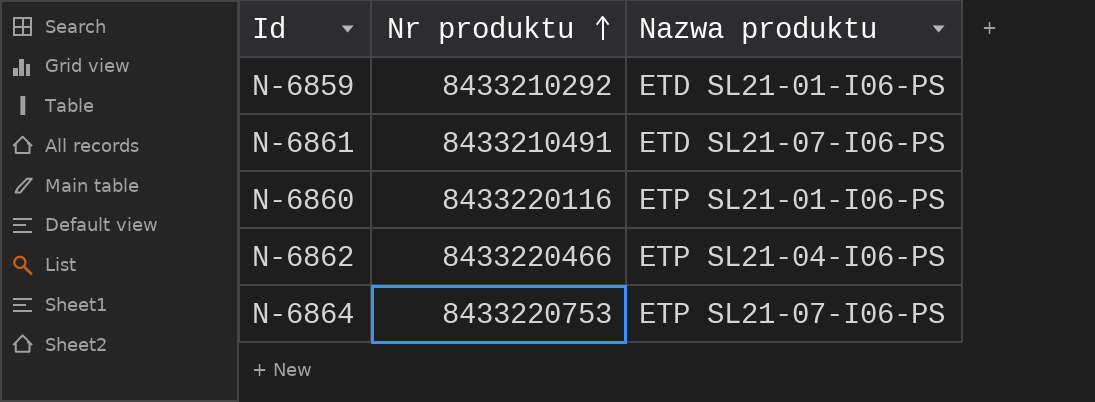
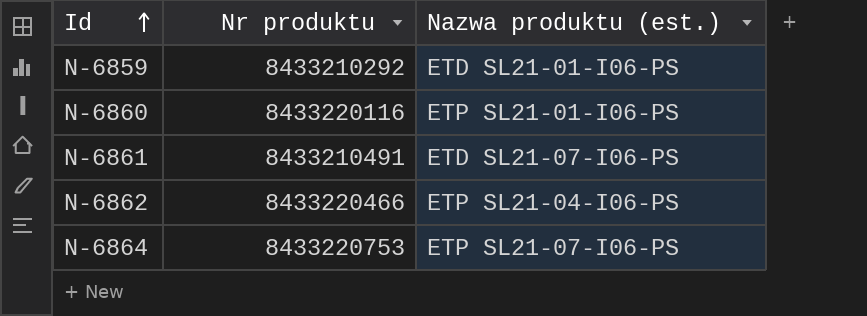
row order: Nr produktu ascending -> Id ascending
column name: Nazwa produktu -> Nazwa produktu (est.)

